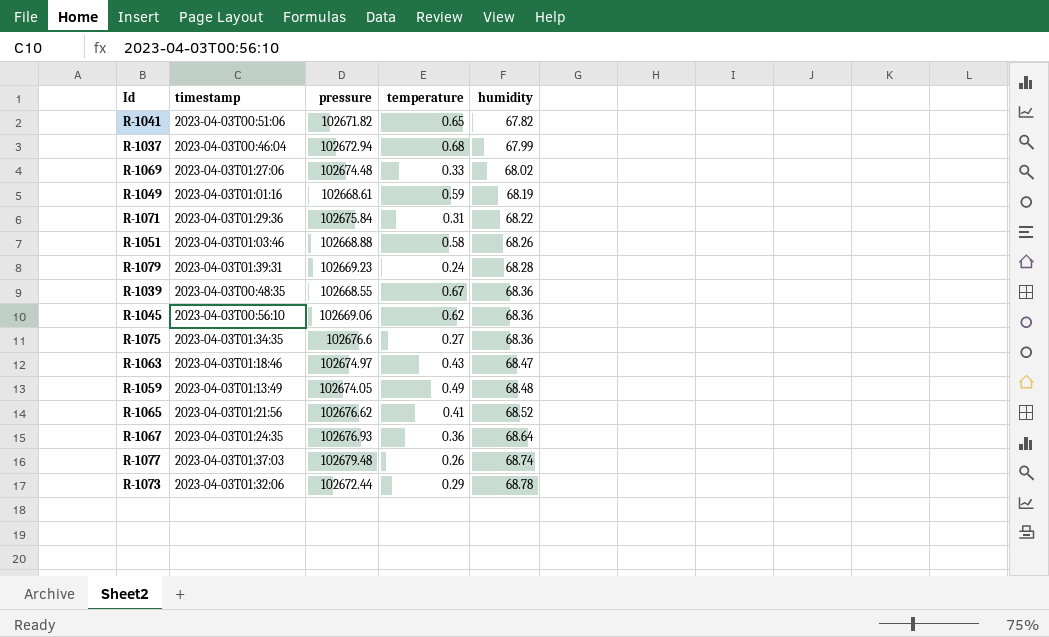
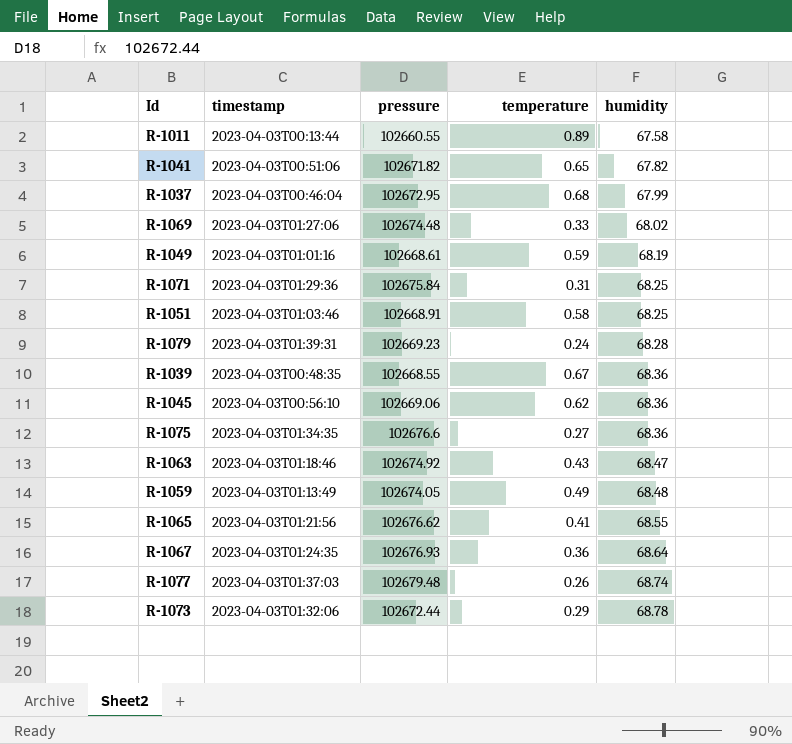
row R-1011: none -> 2023-04-03T00:13:44 | 102660.55 | 0.89 | 67.58
R-1037 | pressure: 102672.94 -> 102672.95
R-1071 | humidity: 68.22 -> 68.25
R-1051 | pressure: 102668.88 -> 102668.91
R-1051 | humidity: 68.26 -> 68.25
R-1063 | pressure: 102674.97 -> 102674.92
R-1065 | humidity: 68.52 -> 68.55

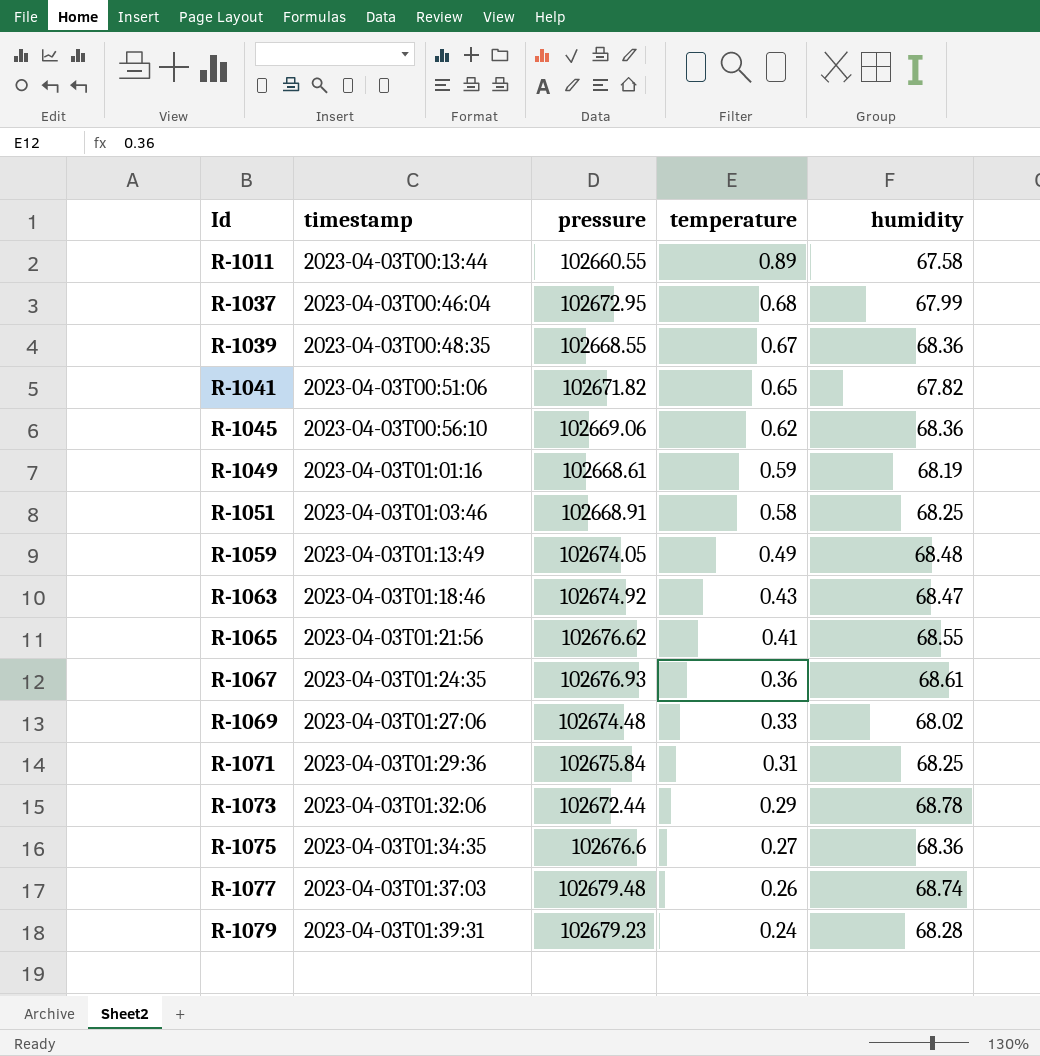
row order: humidity ascending -> Id ascending
R-1067 | humidity: 68.64 -> 68.61
R-1079 | pressure: 102669.23 -> 102679.23

